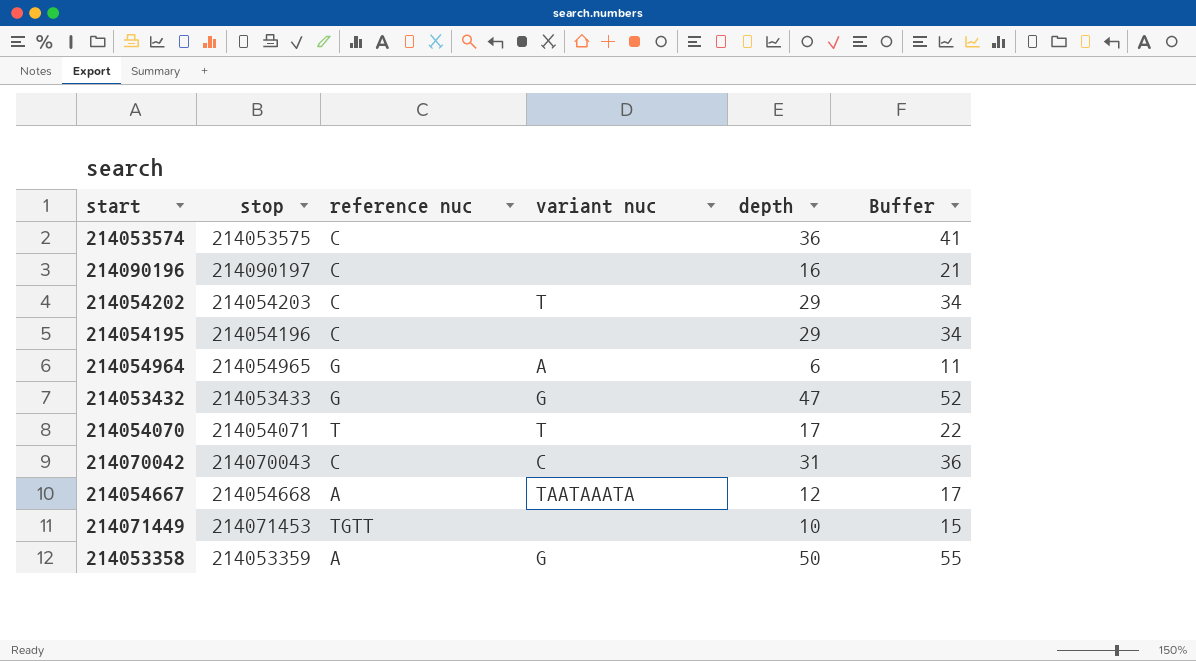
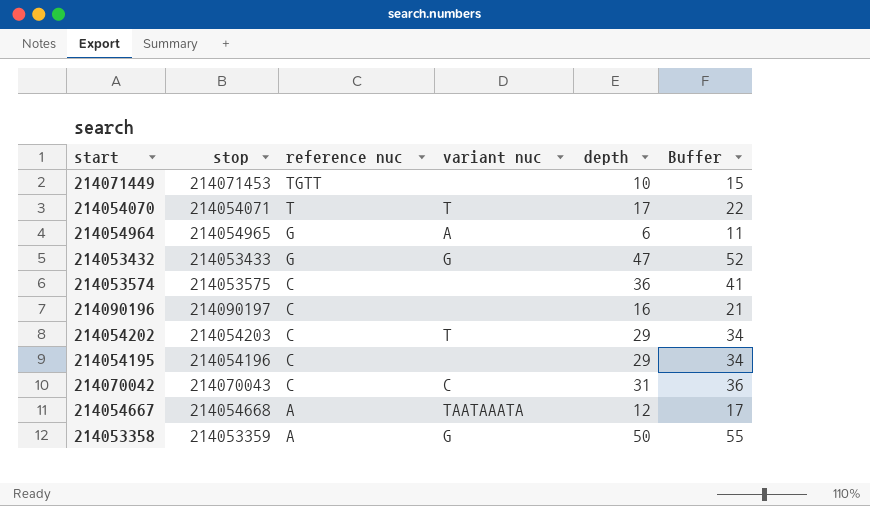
row order: none -> reference nuc descending

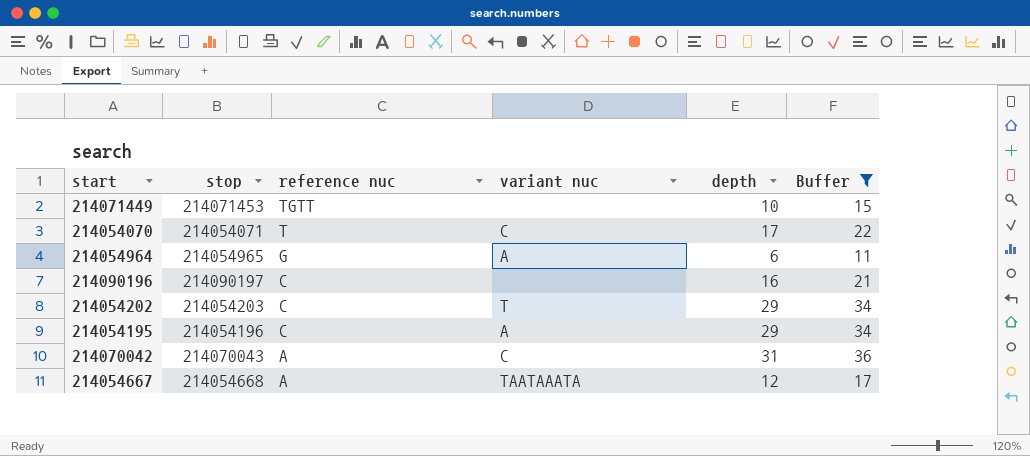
filter: none -> Buffer <= 36
214054070 | variant nuc: T -> C
214054195 | variant nuc: none -> A
214070042 | reference nuc: C -> A

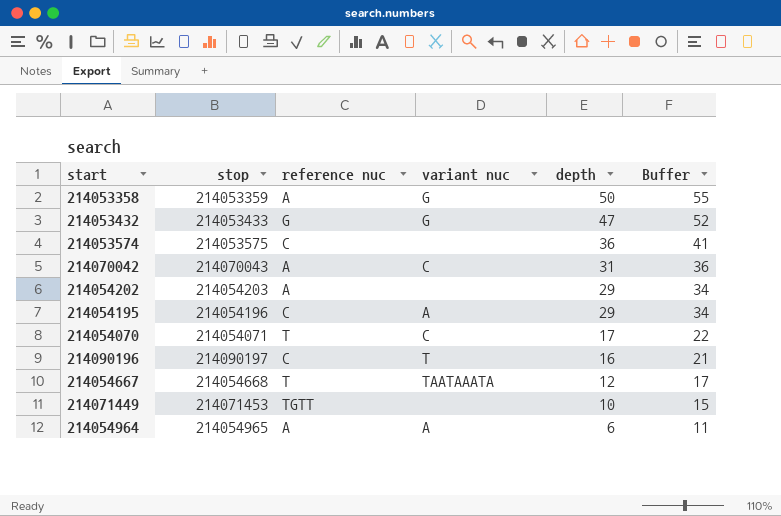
filter: Buffer <= 36 -> none
row order: reference nuc descending -> depth descending
214054202 | reference nuc: C -> A
214054202 | variant nuc: T -> none
214090196 | variant nuc: none -> T
214054667 | reference nuc: A -> T
214054964 | reference nuc: G -> A

